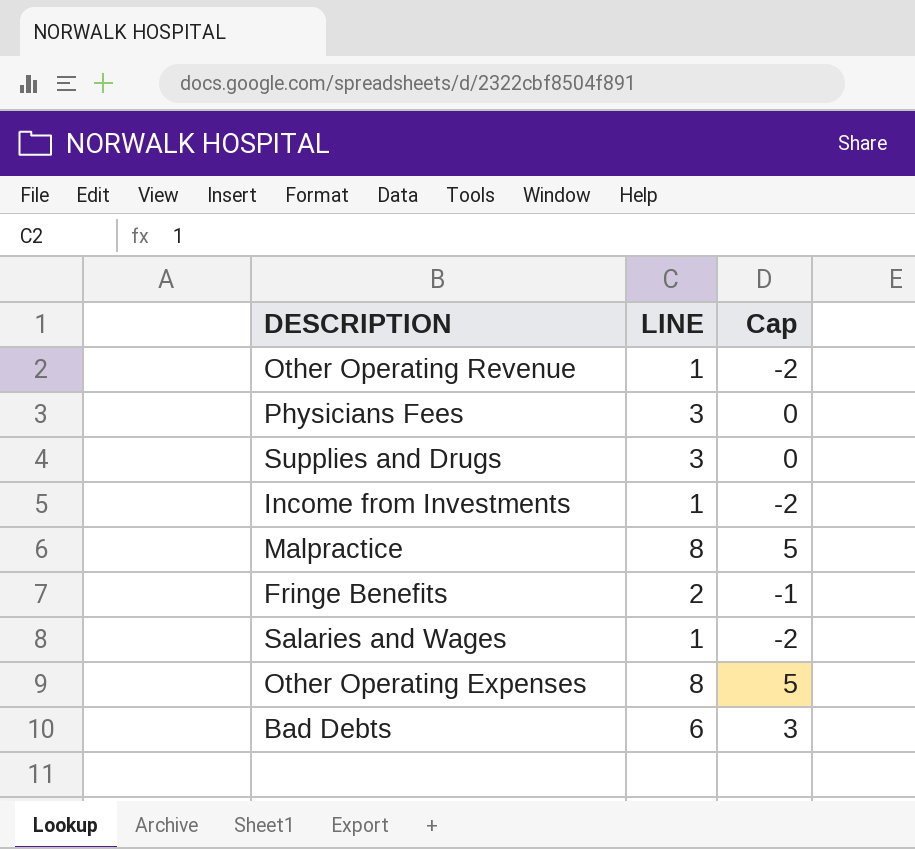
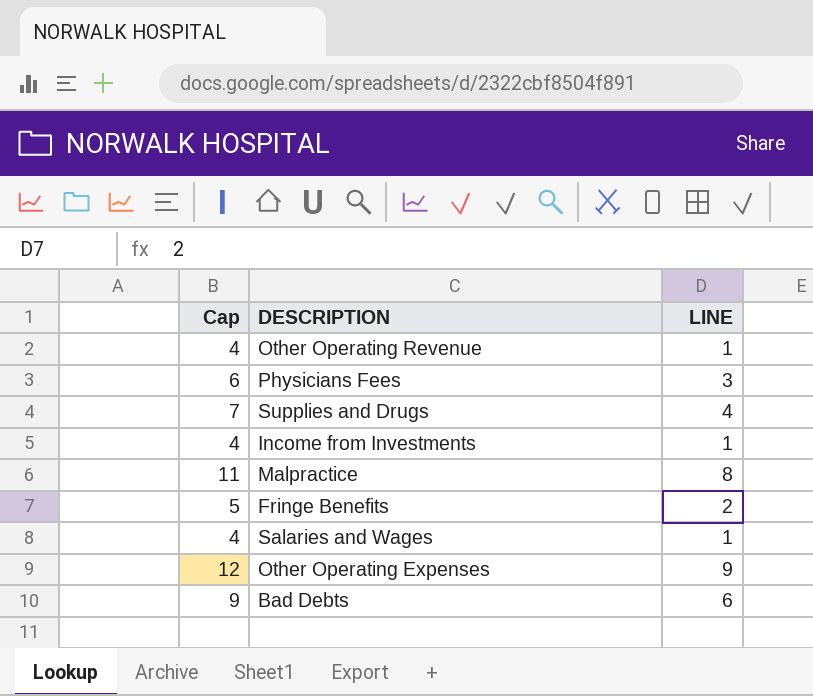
column Cap | formula: [LINE] - 3 -> [LINE] + 3
column Cap | position: 3 -> 1
Supplies and Drugs | LINE: 3 -> 4
Other Operating Expenses | LINE: 8 -> 9

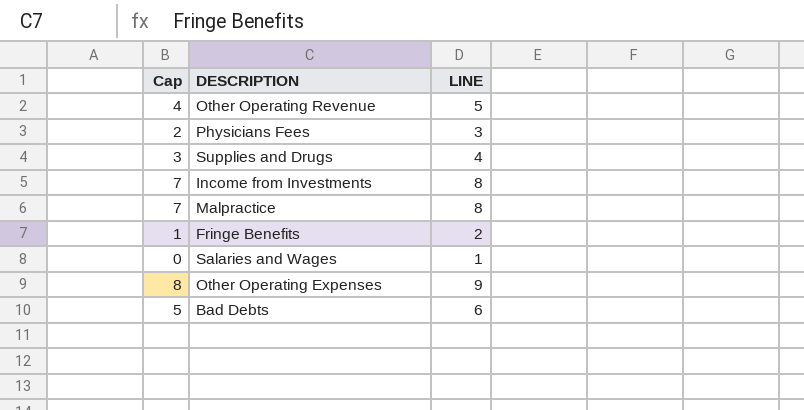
column Cap | formula: [LINE] + 3 -> [LINE] - 1
Other Operating Revenue | LINE: 1 -> 5
Income from Investments | LINE: 1 -> 8

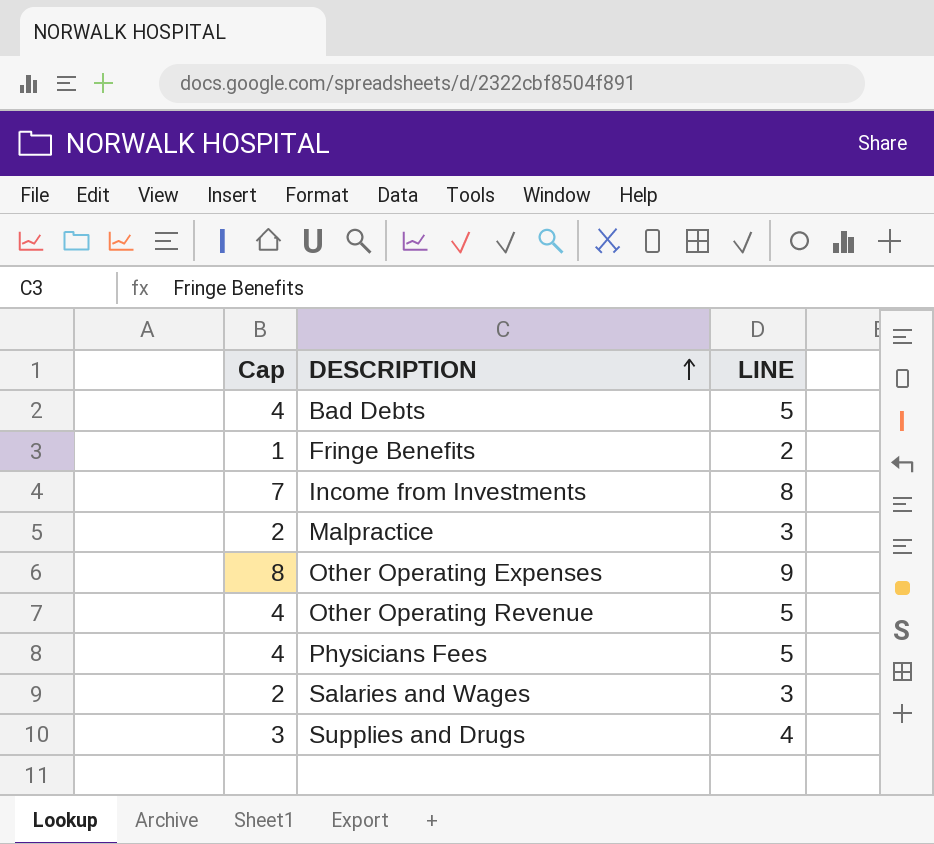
row order: none -> DESCRIPTION ascending
Bad Debts | Cap: 5 -> 4
Bad Debts | LINE: 6 -> 5
Malpractice | Cap: 7 -> 2
Malpractice | LINE: 8 -> 3
Physicians Fees | Cap: 2 -> 4
Physicians Fees | LINE: 3 -> 5
Salaries and Wages | Cap: 0 -> 2
Salaries and Wages | LINE: 1 -> 3

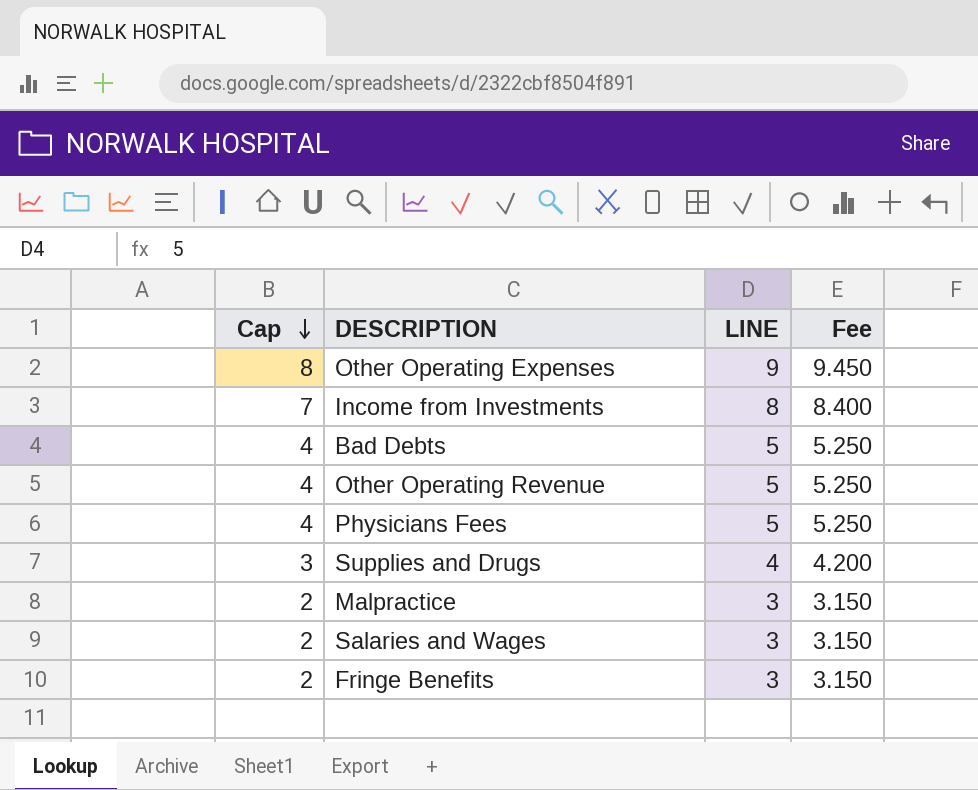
row order: DESCRIPTION ascending -> Cap descending
column Fee | formula: none -> [LINE] * 1.05
Fringe Benefits | Cap: 1 -> 2
Fringe Benefits | LINE: 2 -> 3

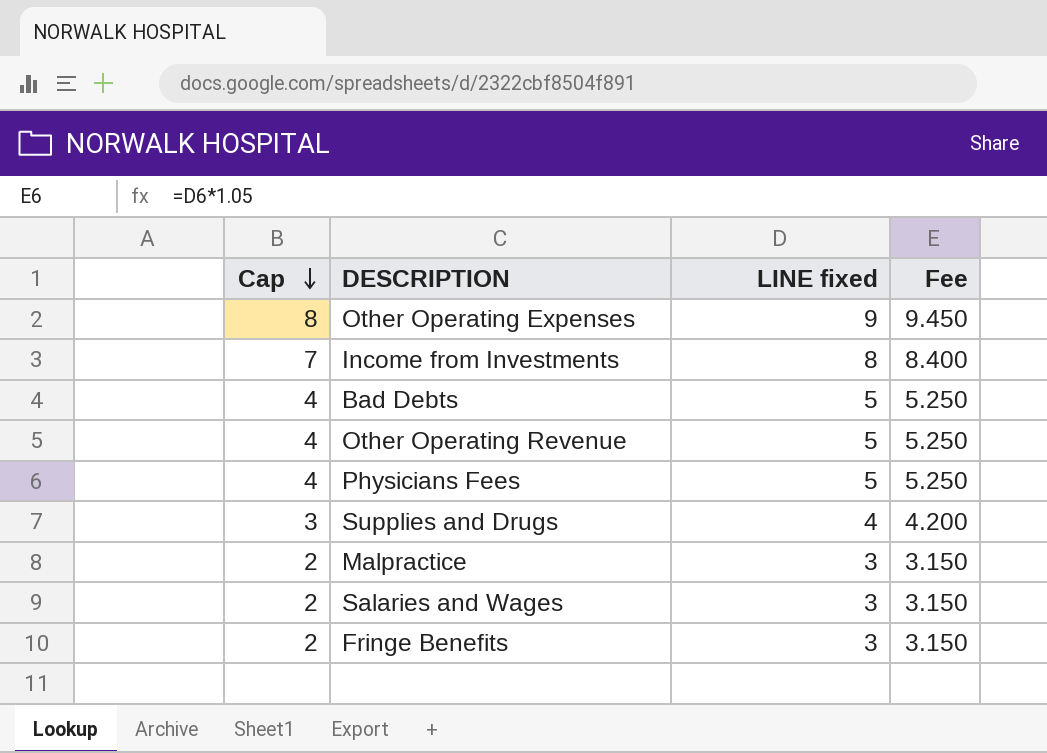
column name: LINE -> LINE fixed

